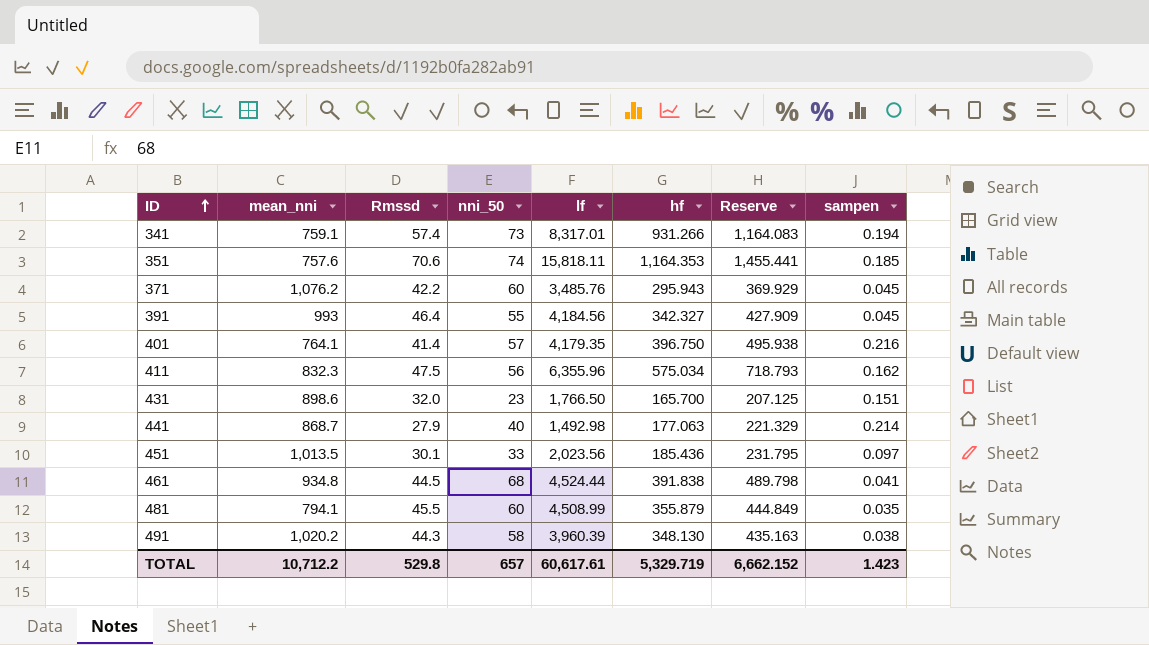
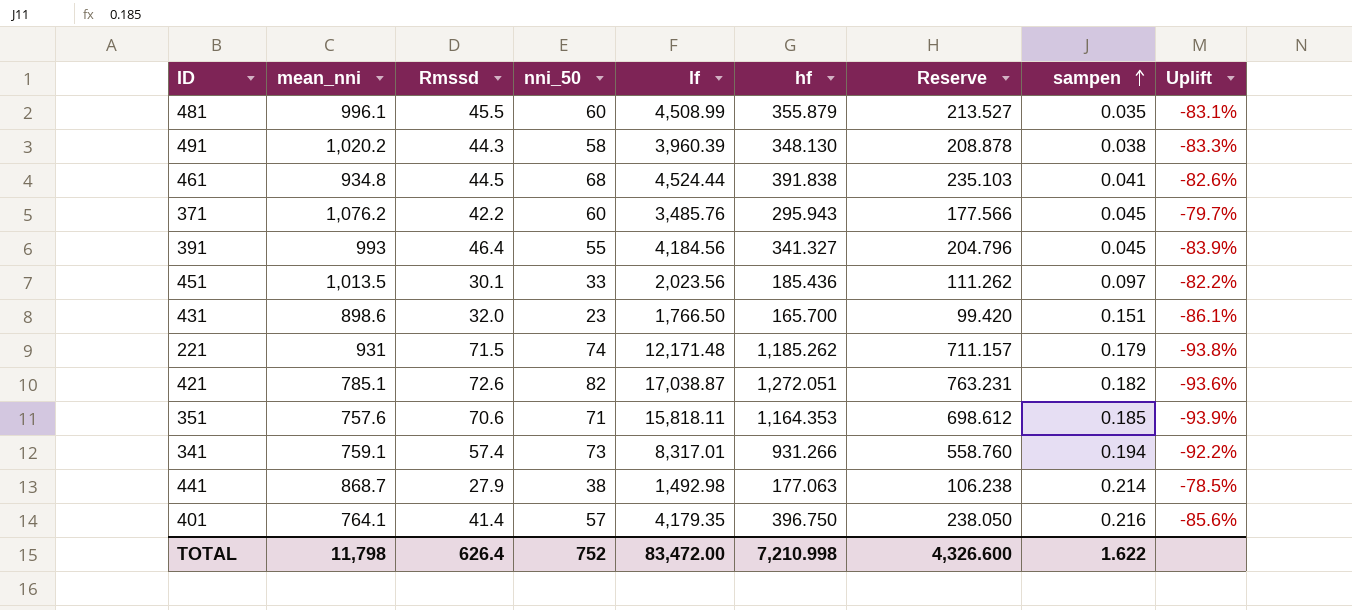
row order: ID ascending -> sampen ascending
column Reserve | formula: [hf] * 1.25 -> [hf] * 0.6
column Uplift | formula: none -> ([nni_50] - [hf]) / [hf]
row 411: 832.3 | 47.5 | 56 | 6,355.96 | 575.034 | 718.793 | 0.162 -> none
481 | mean_nni: 794.1 -> 996.1
391 | hf: 342.327 -> 341.327
row 221: none -> 931 | 71.5 | 74 | 12,171.48 | 1,185.262 | 711.157 | 0.179 | -93.8%
row 421: none -> 785.1 | 72.6 | 82 | 17,038.87 | 1,272.051 | 763.231 | 0.182 | -93.6%
351 | nni_50: 74 -> 71
441 | nni_50: 40 -> 38
TOTAL | mean_nni: 10,712.2 -> 11,798
TOTAL | Rmssd: 529.8 -> 626.4
TOTAL | nni_50: 657 -> 752
TOTAL | lf: 60,617.61 -> 83,472.00
TOTAL | hf: 5,329.719 -> 7,210.998
TOTAL | Reserve: 6,662.152 -> 4,326.600
TOTAL | sampen: 1.423 -> 1.622

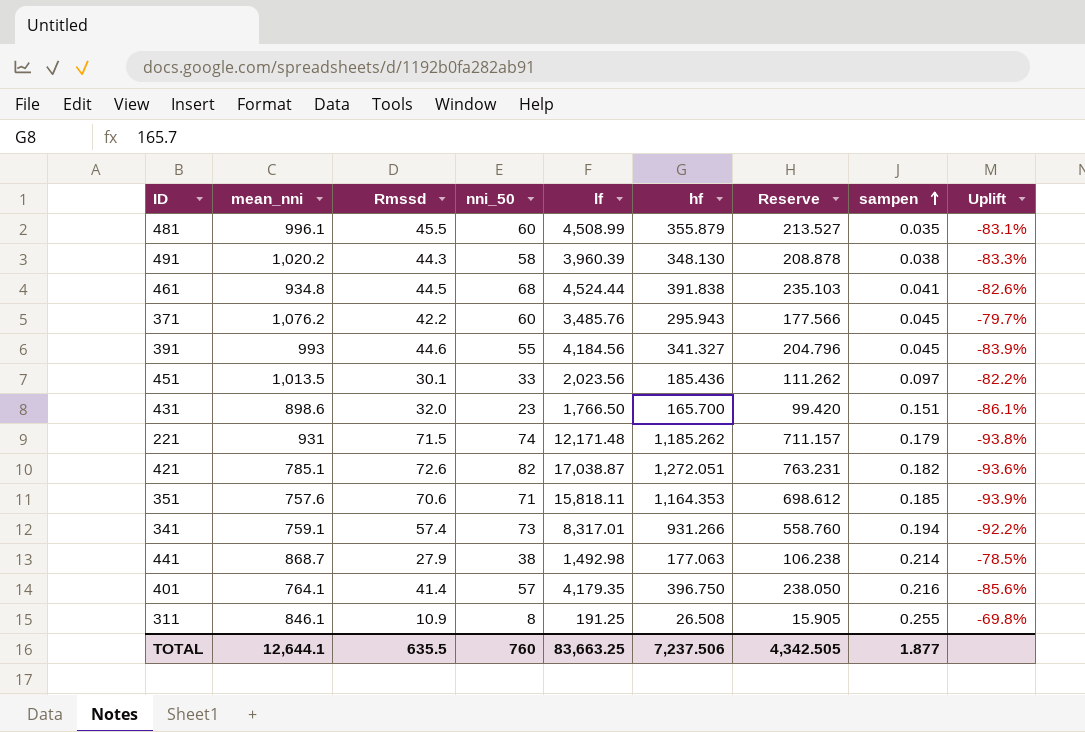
391 | Rmssd: 46.4 -> 44.6
row 311: none -> 846.1 | 10.9 | 8 | 191.25 | 26.508 | 15.905 | 0.255 | -69.8%
TOTAL | mean_nni: 11,798 -> 12,644.1
TOTAL | Rmssd: 626.4 -> 635.5
TOTAL | nni_50: 752 -> 760
TOTAL | lf: 83,472.00 -> 83,663.25
TOTAL | hf: 7,210.998 -> 7,237.506
TOTAL | Reserve: 4,326.600 -> 4,342.505
TOTAL | sampen: 1.622 -> 1.877

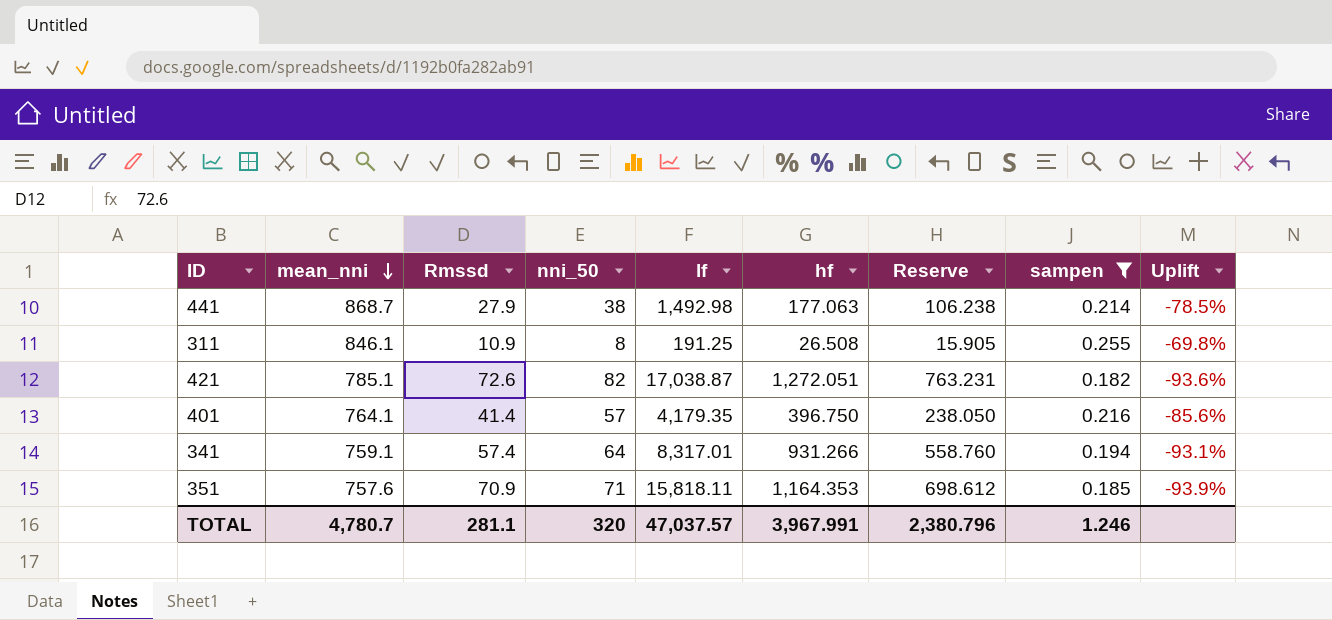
filter: none -> sampen >= 0.182
row order: sampen ascending -> mean_nni descending
341 | nni_50: 73 -> 64
341 | Uplift: -92.2% -> -93.1%
351 | Rmssd: 70.6 -> 70.9
TOTAL | mean_nni: 12,644.1 -> 4,780.7
TOTAL | Rmssd: 635.5 -> 281.1
TOTAL | nni_50: 760 -> 320
TOTAL | lf: 83,663.25 -> 47,037.57
TOTAL | hf: 7,237.506 -> 3,967.991
TOTAL | Reserve: 4,342.505 -> 2,380.796
TOTAL | sampen: 1.877 -> 1.246

